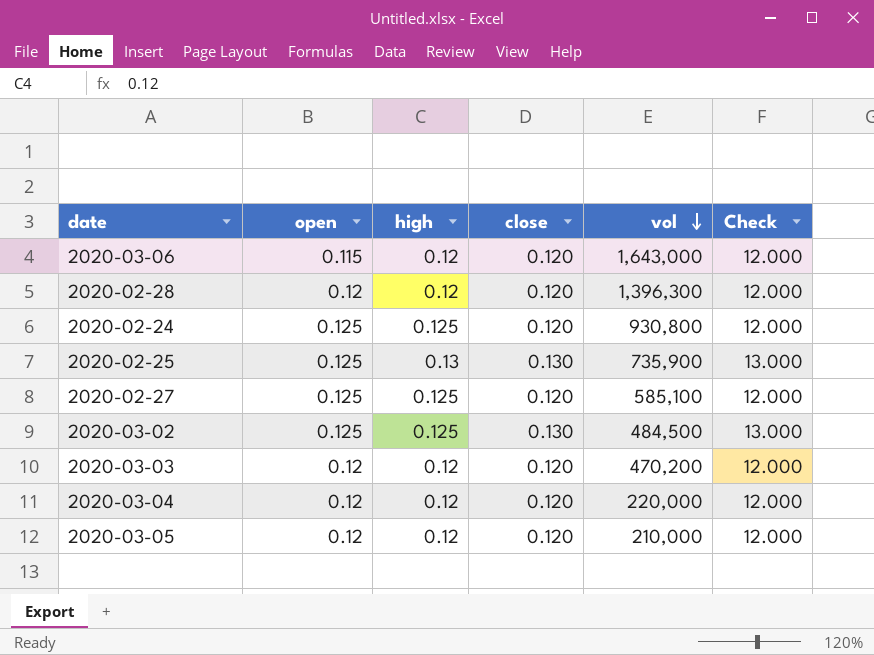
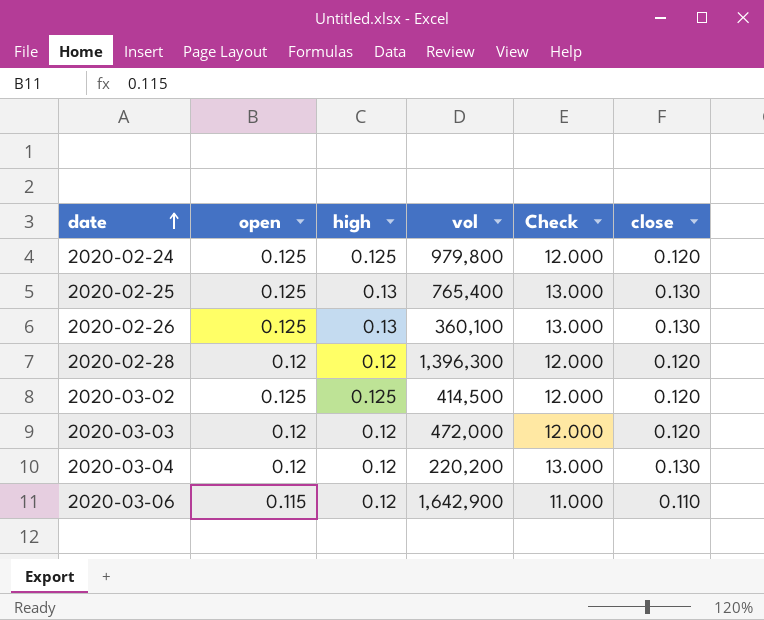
row order: vol descending -> date ascending
column close | position: 4 -> 6
row 2020-02-27: 0.125 | 0.125 | 0.120 | 585,100 | 12.000 -> none
row 2020-03-05: 0.12 | 0.12 | 0.120 | 210,000 | 12.000 -> none
2020-02-24 | vol: 930,800 -> 979,800
2020-02-25 | vol: 735,900 -> 765,400
row 2020-02-26: none -> 0.125 | 0.13 | 360,100 | 13.000 | 0.130
2020-03-02 | vol: 484,500 -> 414,500
2020-03-02 | Check: 13.000 -> 12.000
2020-03-02 | close: 0.130 -> 0.120
2020-03-03 | vol: 470,200 -> 472,000
2020-03-04 | vol: 220,000 -> 220,200
2020-03-04 | Check: 12.000 -> 13.000
2020-03-04 | close: 0.120 -> 0.130
2020-03-06 | vol: 1,643,000 -> 1,642,900
2020-03-06 | Check: 12.000 -> 11.000
2020-03-06 | close: 0.120 -> 0.110

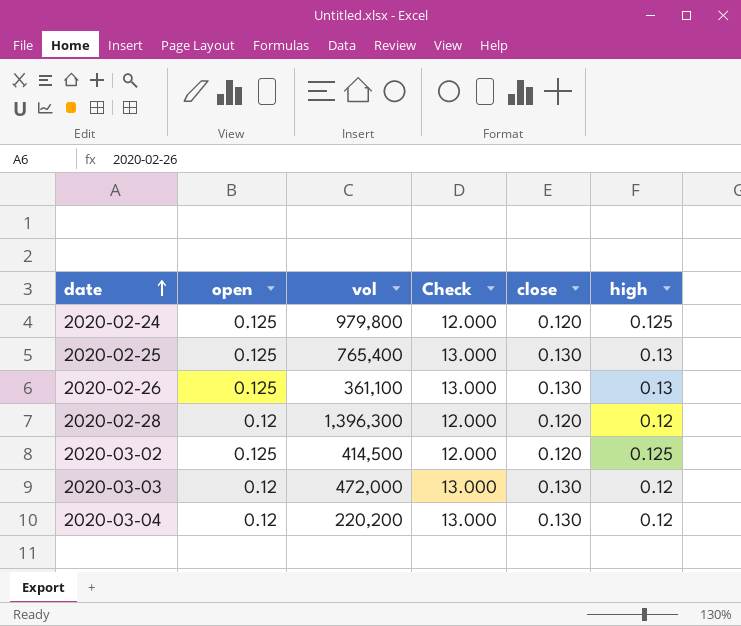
column high | position: 3 -> 6
row 2020-03-06: 0.115 | 0.12 | 1,642,900 | 11.000 | 0.110 -> none
2020-02-26 | vol: 360,100 -> 361,100
2020-03-03 | Check: 12.000 -> 13.000
2020-03-03 | close: 0.120 -> 0.130

